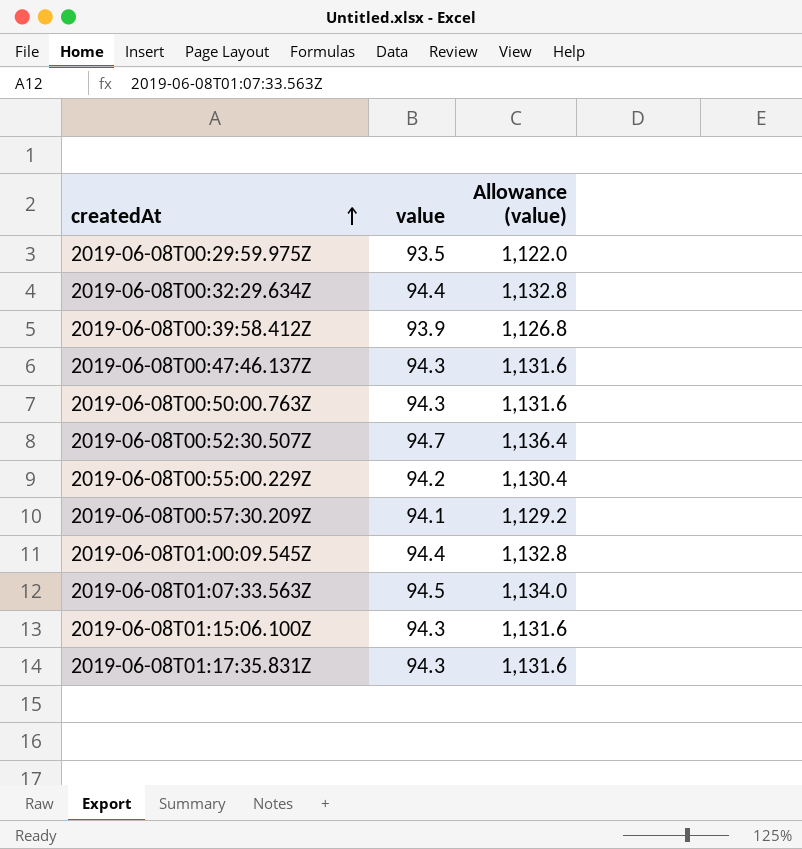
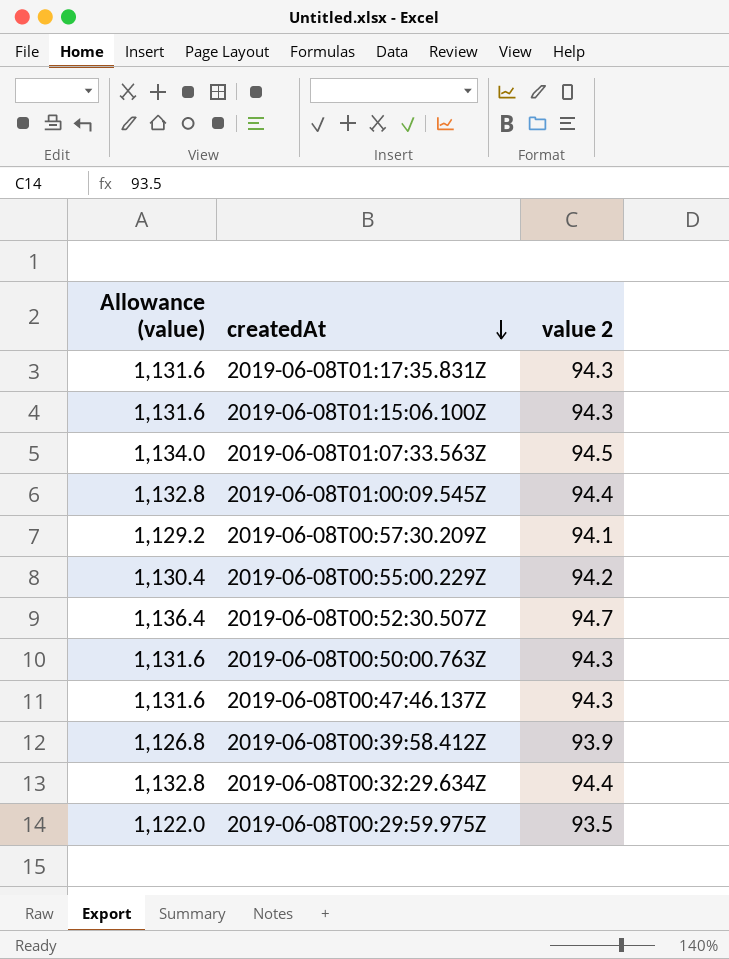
row order: createdAt ascending -> createdAt descending
column Allowance (value) | position: 3 -> 1
column name: value -> value 2

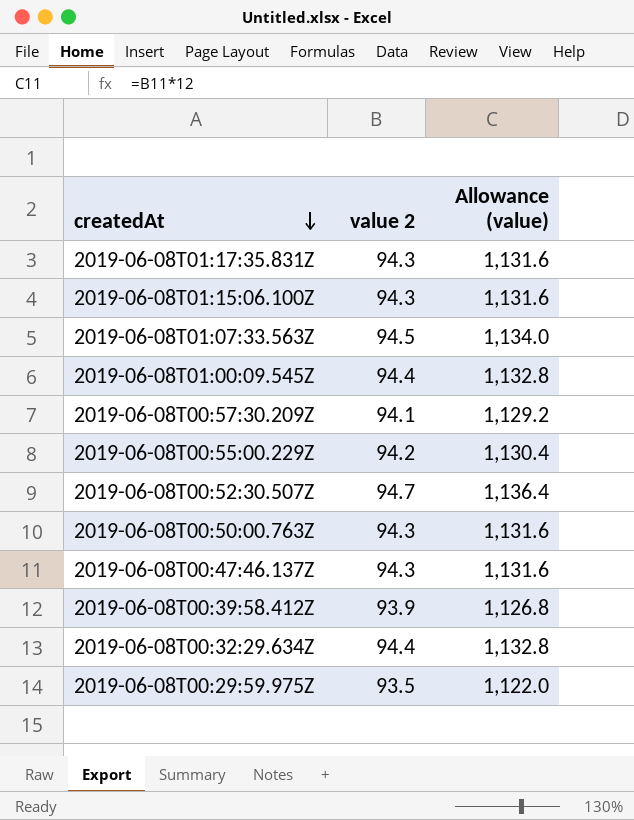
column Allowance (value) | position: 1 -> 3

